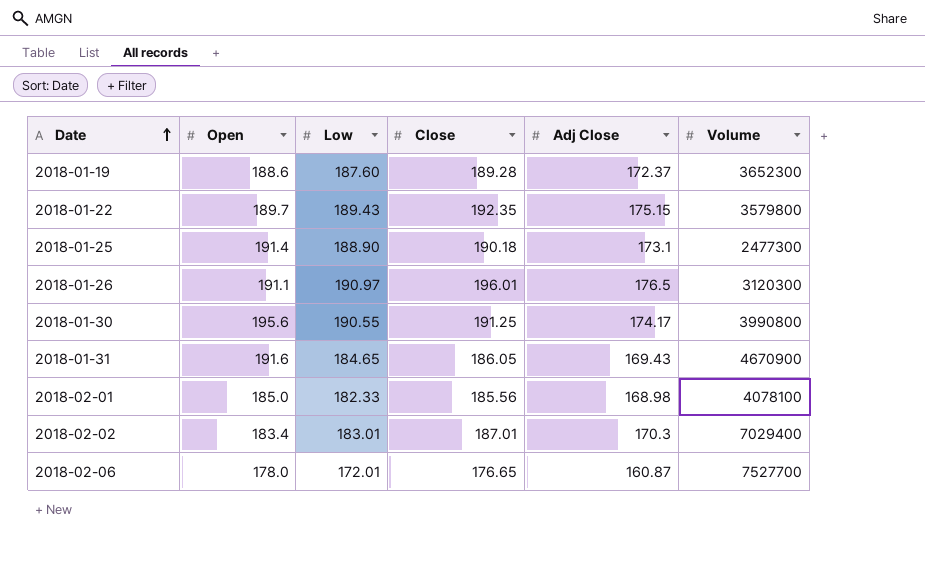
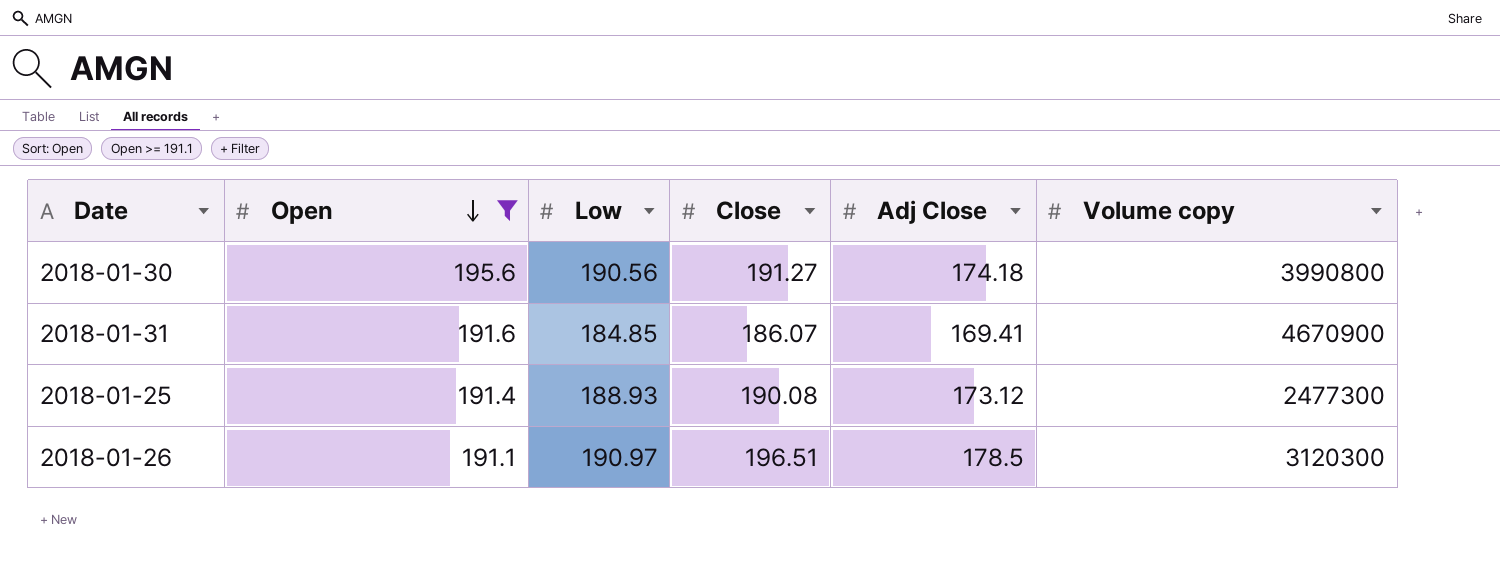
filter: none -> Open >= 191.1
row order: Date ascending -> Open descending
column name: Volume -> Volume copy
2018-01-30 | Low: 190.55 -> 190.56
2018-01-30 | Close: 191.25 -> 191.27
2018-01-30 | Adj Close: 174.17 -> 174.18
2018-01-31 | Low: 184.65 -> 184.85
2018-01-31 | Close: 186.05 -> 186.07
2018-01-31 | Adj Close: 169.43 -> 169.41
2018-01-25 | Low: 188.90 -> 188.93
2018-01-25 | Close: 190.18 -> 190.08
2018-01-25 | Adj Close: 173.1 -> 173.12
2018-01-26 | Close: 196.01 -> 196.51
2018-01-26 | Adj Close: 176.5 -> 178.5

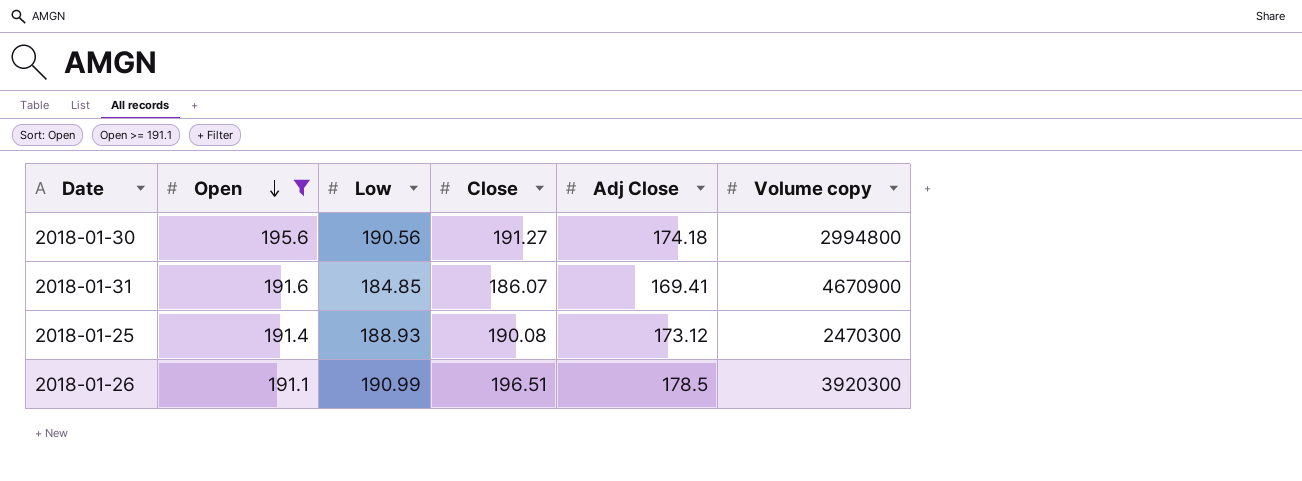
2018-01-30 | Volume copy: 3990800 -> 2994800
2018-01-25 | Volume copy: 2477300 -> 2470300
2018-01-26 | Low: 190.97 -> 190.99
2018-01-26 | Volume copy: 3120300 -> 3920300

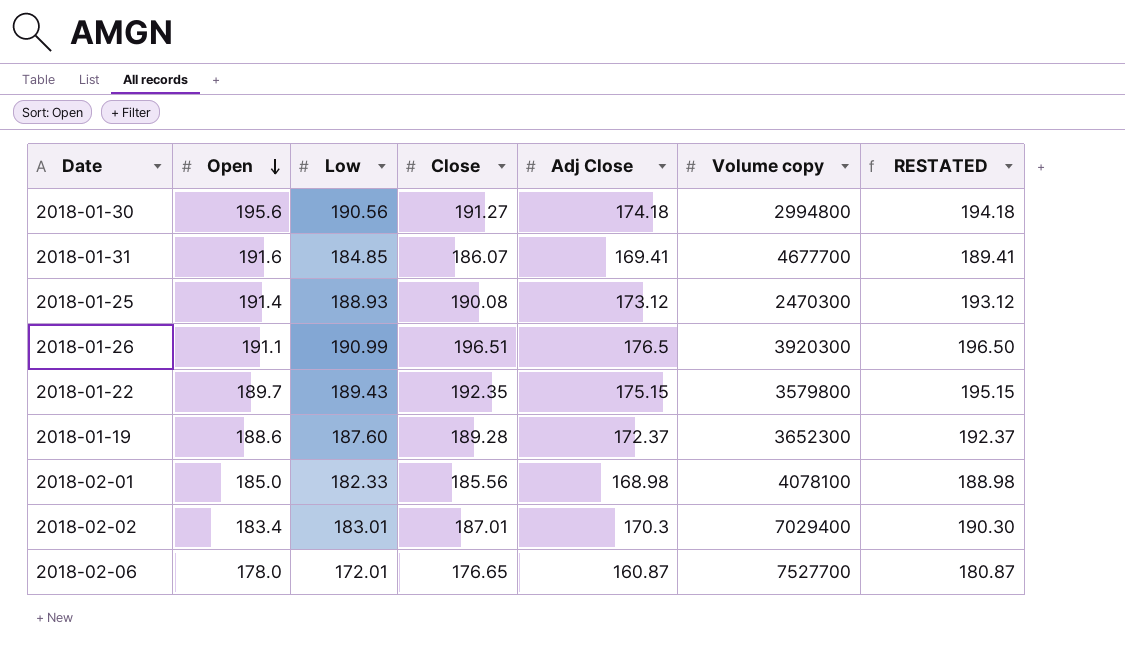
filter: Open >= 191.1 -> none
column RESTATED | formula: none -> [Adj Close] + 20
2018-01-31 | Volume copy: 4670900 -> 4677700
2018-01-26 | Adj Close: 178.5 -> 176.5

